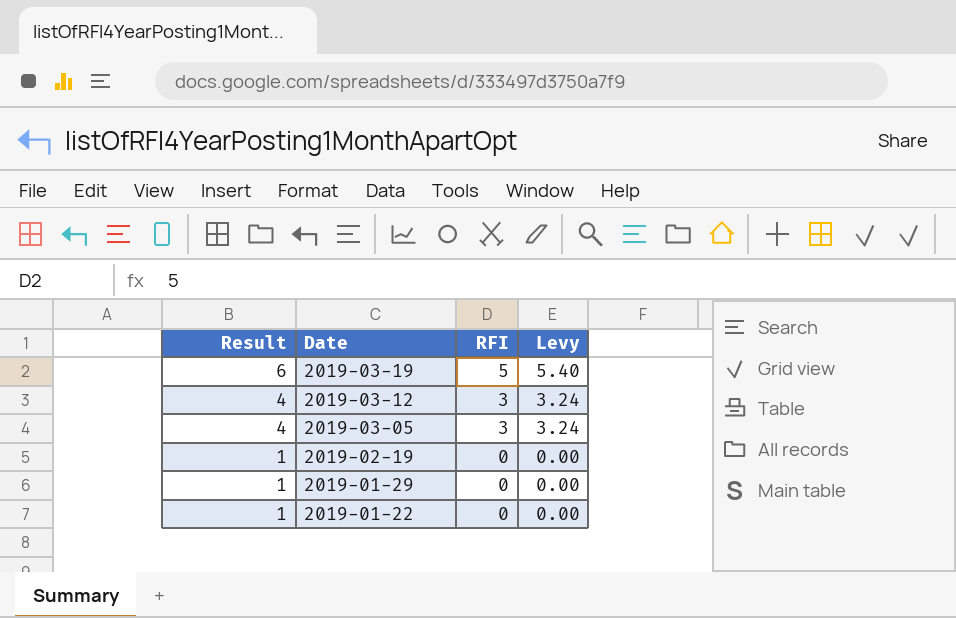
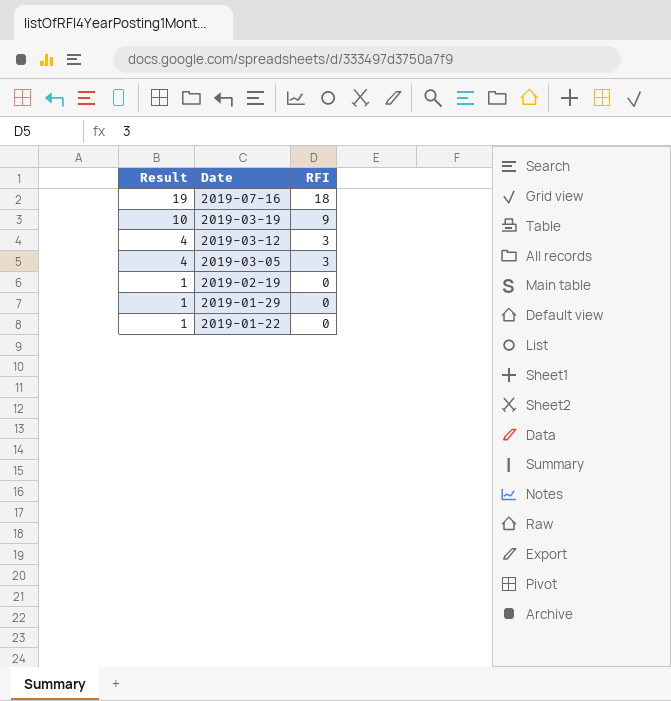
column Levy | formula: [RFI] * 1.08 -> none
row 2019-07-16: none -> 19 | 18
2019-03-19 | Result: 6 -> 10
2019-03-19 | RFI: 5 -> 9

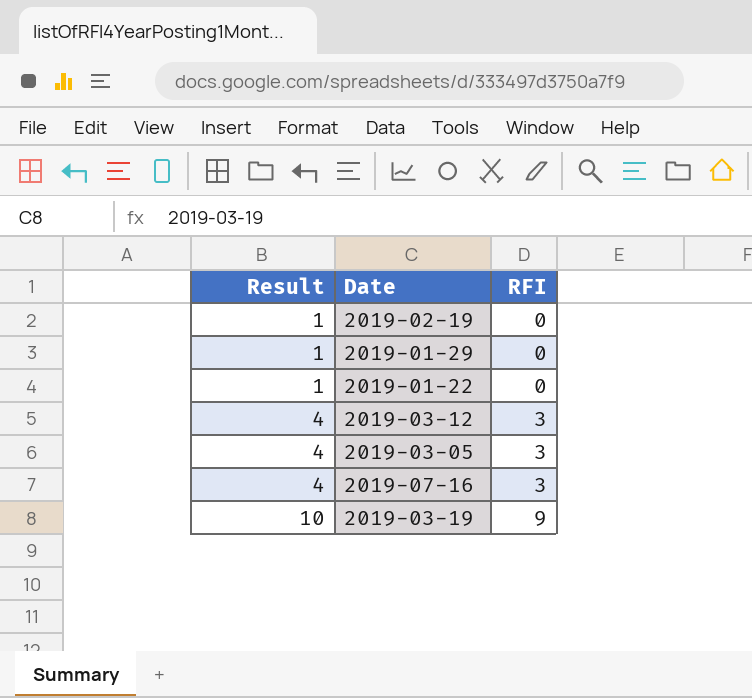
row order: Result descending -> Result ascending
2019-07-16 | Result: 19 -> 4
2019-07-16 | RFI: 18 -> 3

